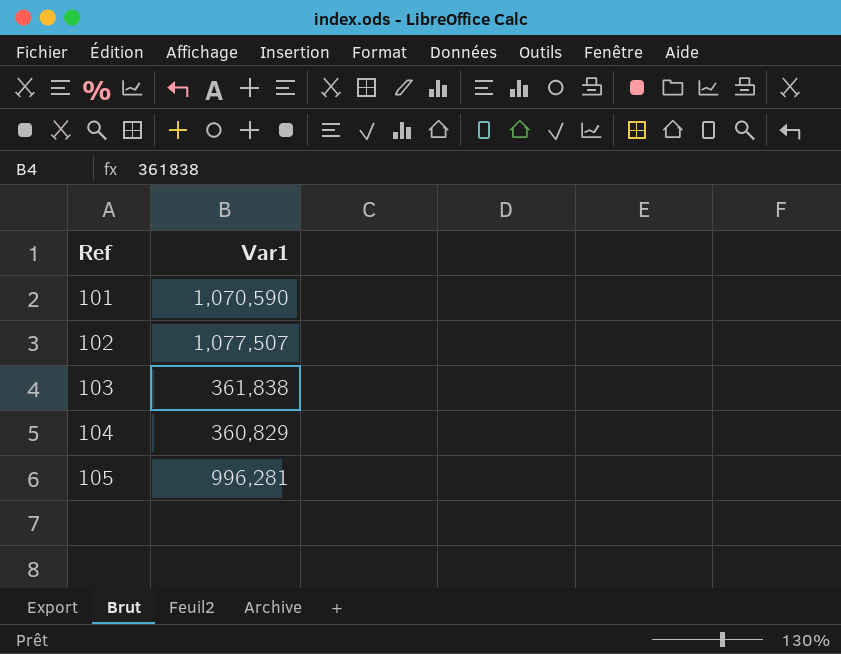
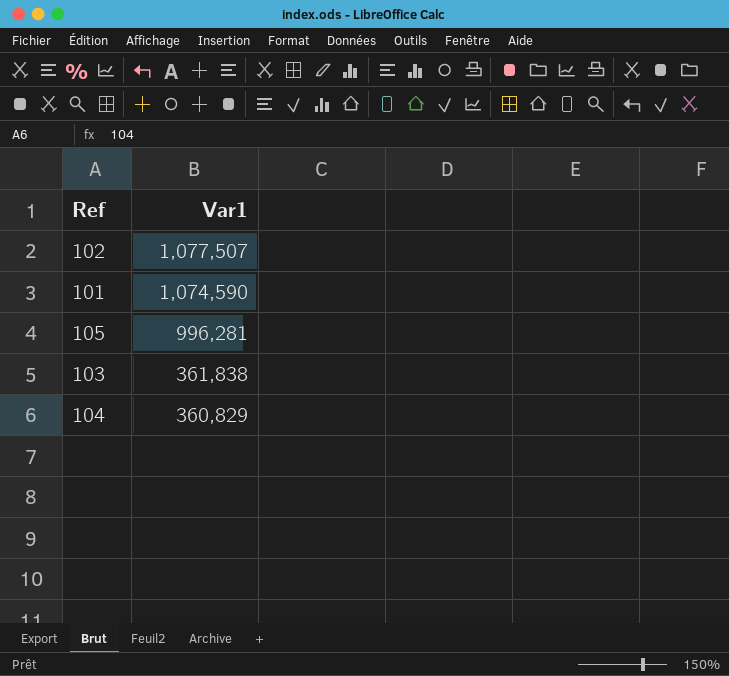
row order: Ref ascending -> Var1 descending
101 | Var1: 1,070,590 -> 1,074,590

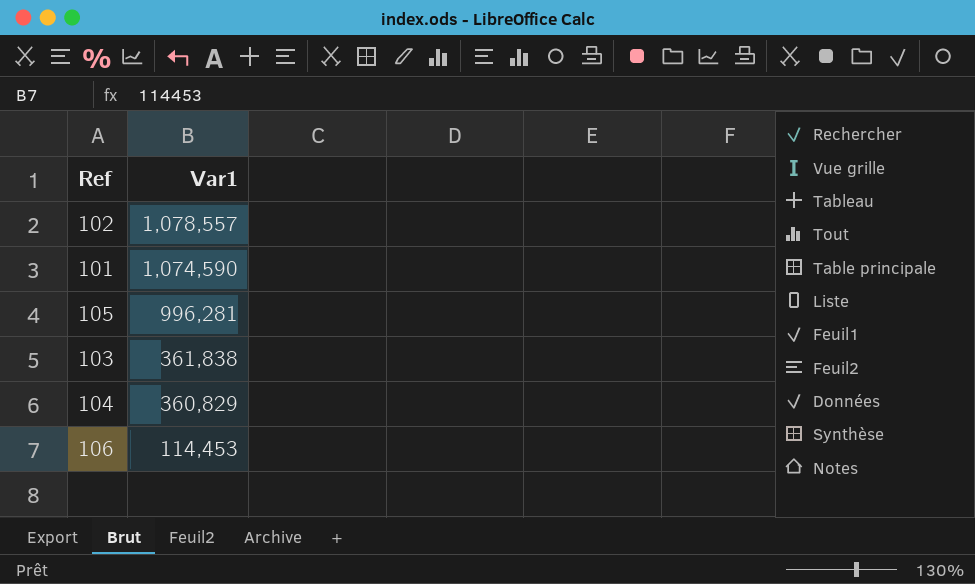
102 | Var1: 1,077,507 -> 1,078,557
row 106: none -> 114,453

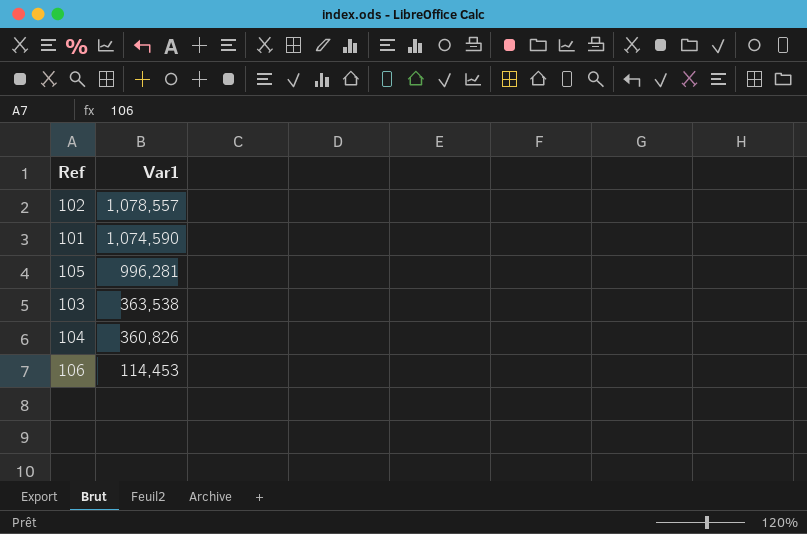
103 | Var1: 361,838 -> 363,538
104 | Var1: 360,829 -> 360,826

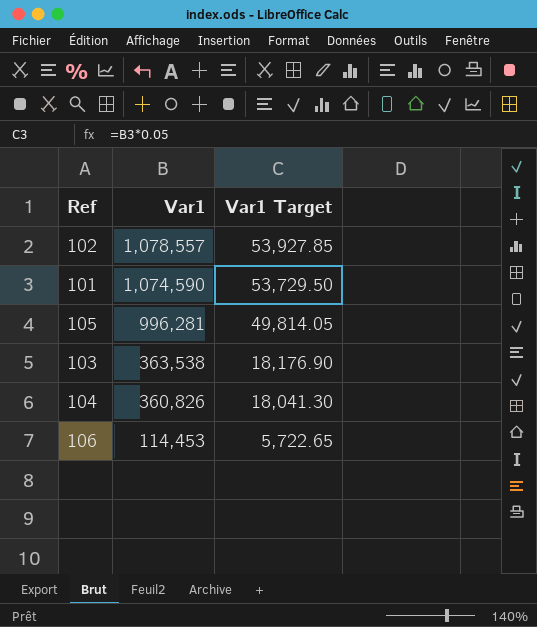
column Var1 Target | formula: none -> [Var1] * 0.05

